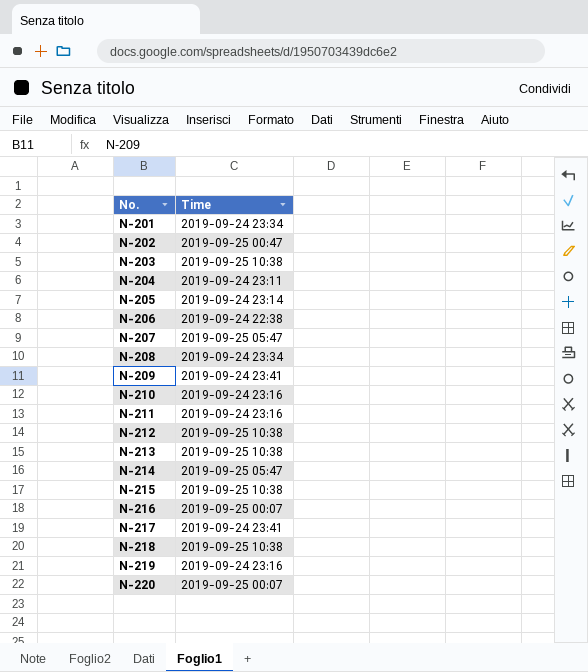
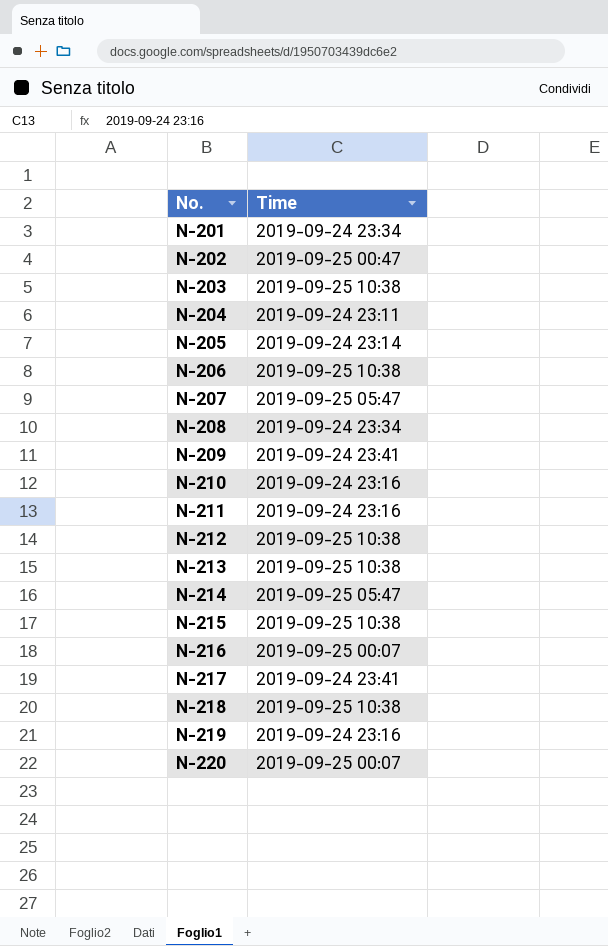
N-206 | Time: 2019-09-24 22:38 -> 2019-09-25 10:38

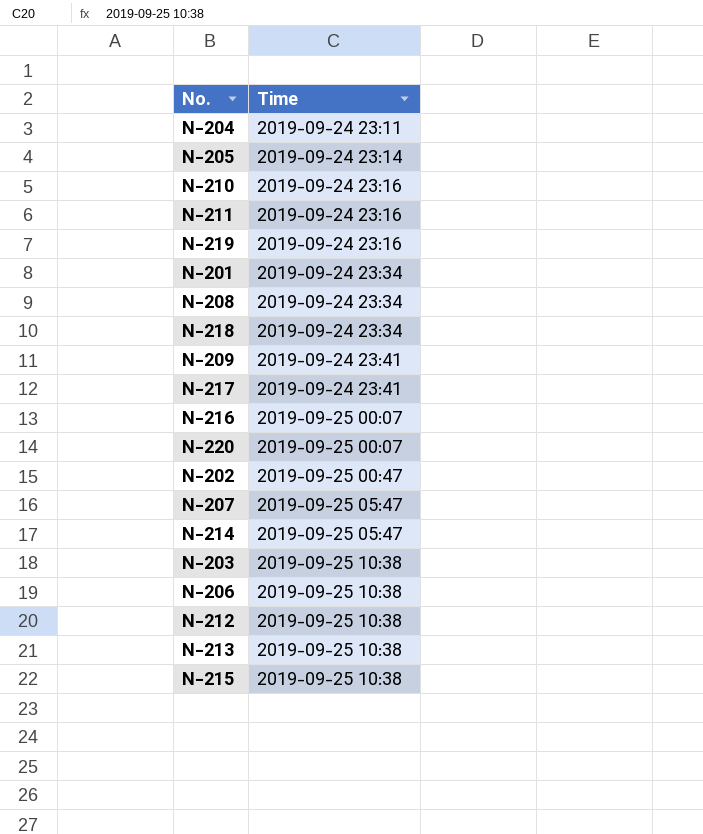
row order: No. ascending -> Time ascending
N-218 | Time: 2019-09-25 10:38 -> 2019-09-24 23:34

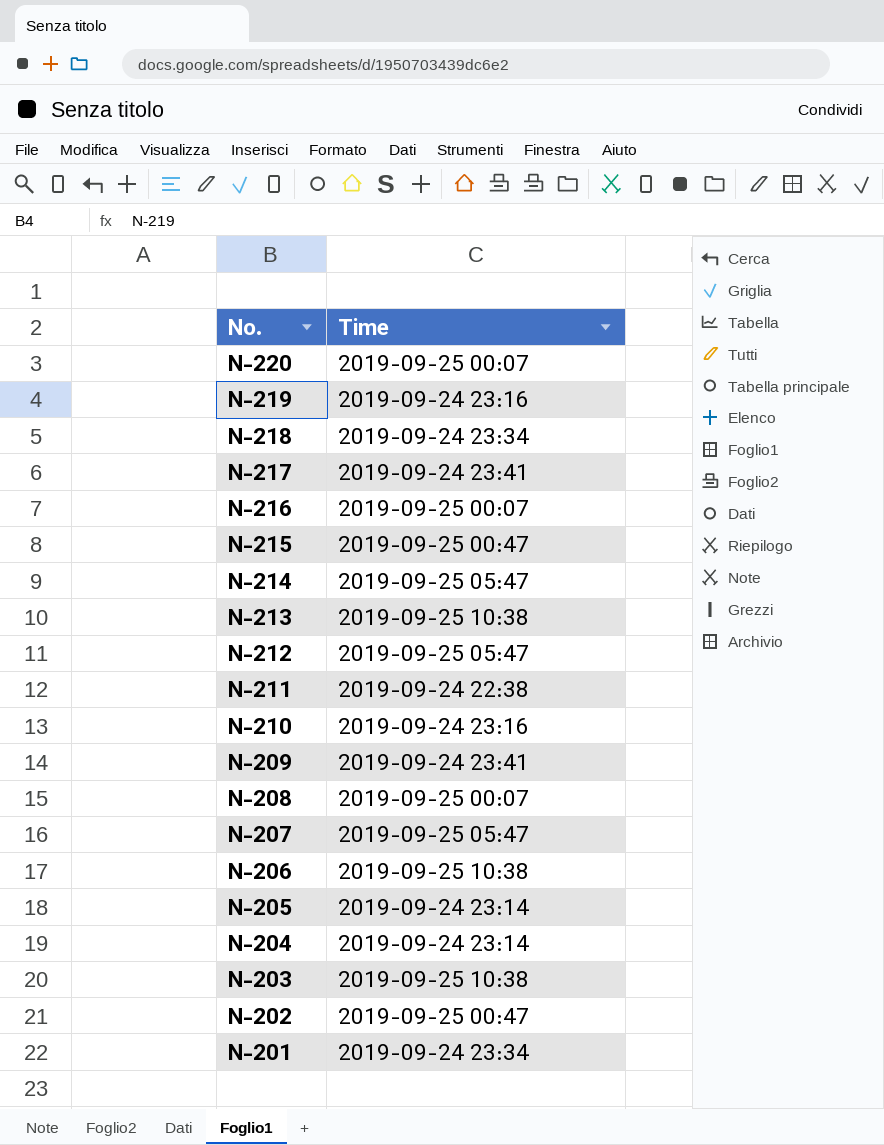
row order: Time ascending -> No. descending
N-215 | Time: 2019-09-25 10:38 -> 2019-09-25 00:47
N-212 | Time: 2019-09-25 10:38 -> 2019-09-25 05:47
N-211 | Time: 2019-09-24 23:16 -> 2019-09-24 22:38
N-208 | Time: 2019-09-24 23:34 -> 2019-09-25 00:07
N-204 | Time: 2019-09-24 23:11 -> 2019-09-24 23:14

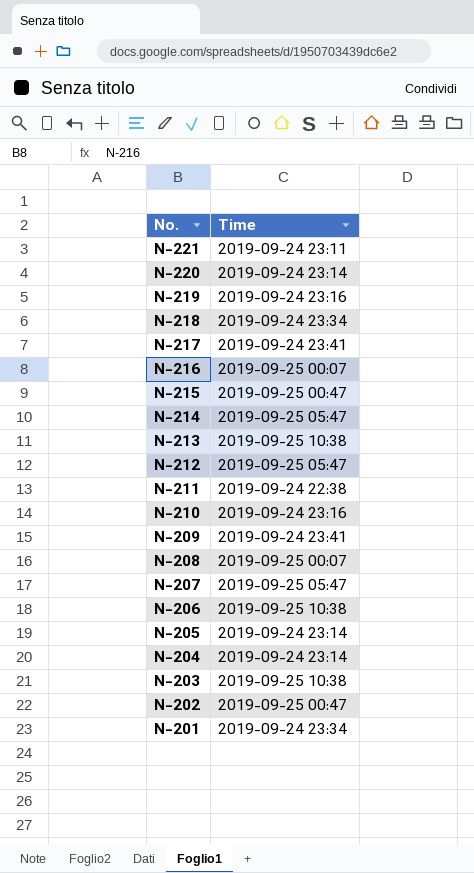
row N-221: none -> 2019-09-24 23:11
N-220 | Time: 2019-09-25 00:07 -> 2019-09-24 23:14

